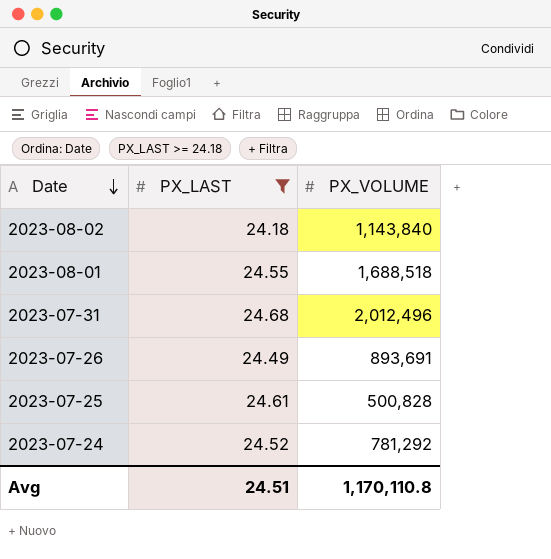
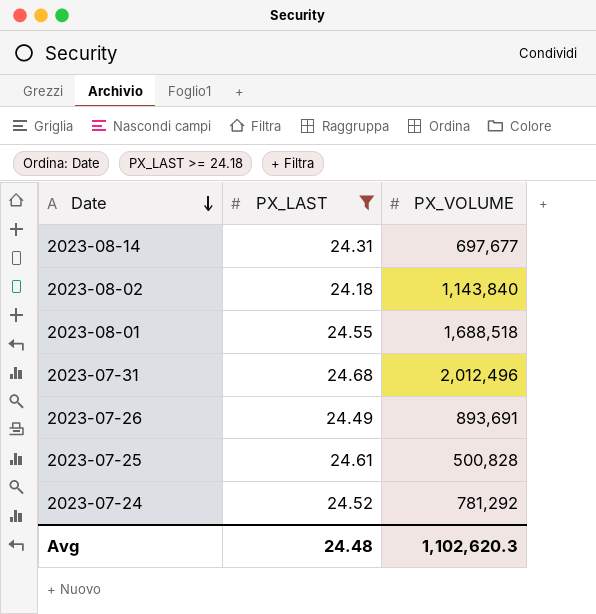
row 2023-08-14: none -> 24.31 | 697,677
Avg | PX_LAST: 24.51 -> 24.48
Avg | PX_VOLUME: 1,170,110.8 -> 1,102,620.3

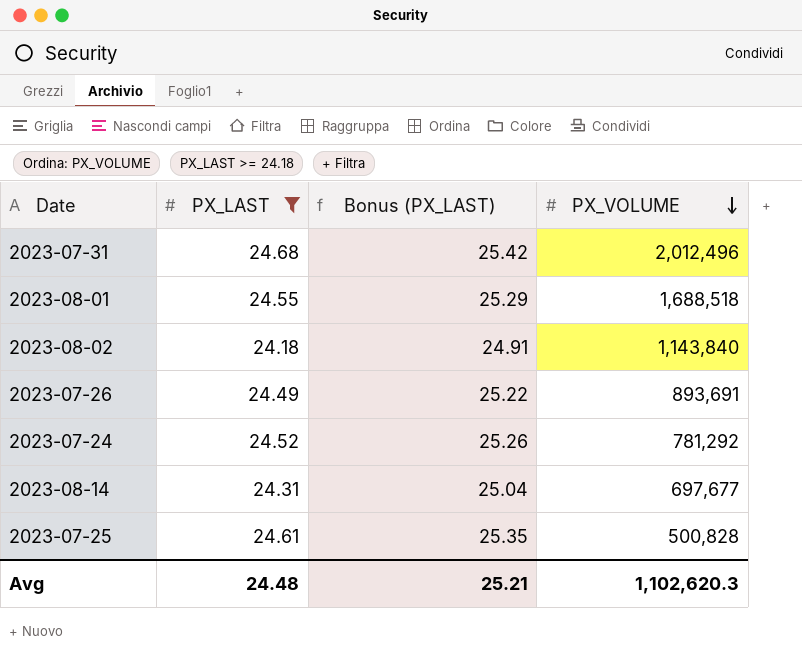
row order: Date descending -> PX_VOLUME descending
column Bonus (PX_LAST) | formula: none -> [PX_LAST] * 1.03

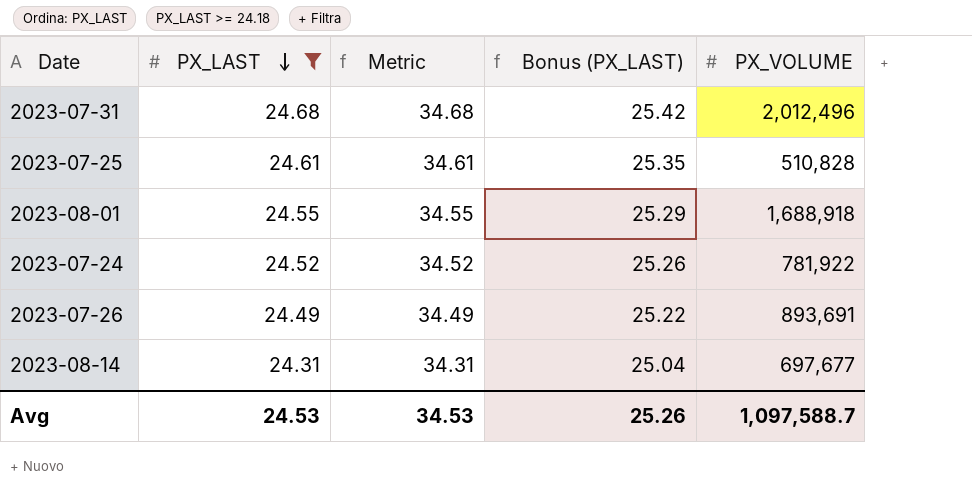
row order: PX_VOLUME descending -> PX_LAST descending
column Metric | formula: none -> [PX_LAST] + 10
row 2023-08-02: 24.18 | 24.91 | 1,143,840 -> none
2023-07-25 | PX_VOLUME: 500,828 -> 510,828
2023-08-01 | PX_VOLUME: 1,688,518 -> 1,688,918
2023-07-24 | PX_VOLUME: 781,292 -> 781,922
Avg | PX_LAST: 24.48 -> 24.53
Avg | Bonus (PX_LAST): 25.21 -> 25.26
Avg | PX_VOLUME: 1,102,620.3 -> 1,097,588.7

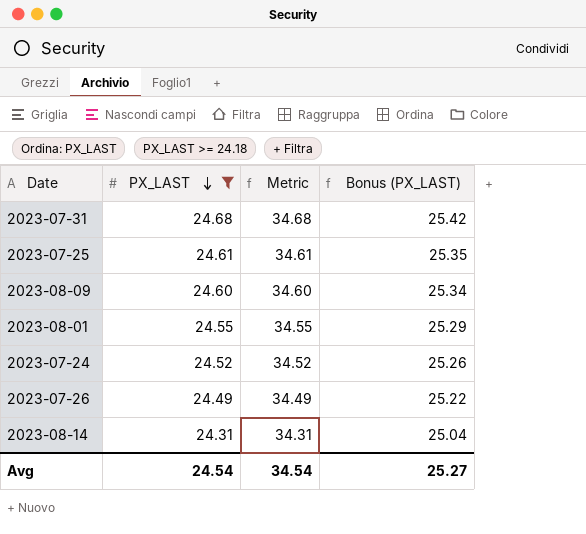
column PX_VOLUME | position: 5 -> none
row 2023-08-09: none -> 24.60 | 34.60 | 25.34
Avg | PX_LAST: 24.53 -> 24.54
Avg | Metric: 34.53 -> 34.54
Avg | Bonus (PX_LAST): 25.26 -> 25.27

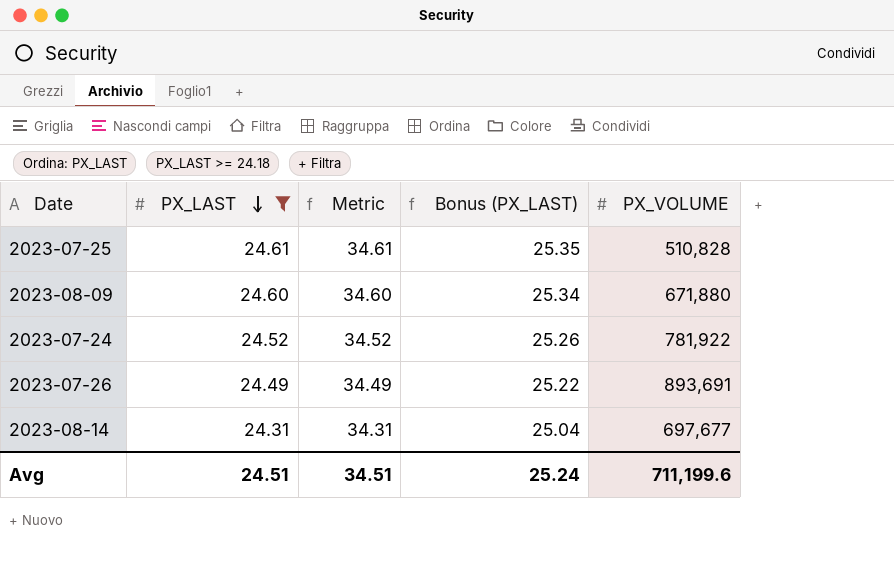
column PX_VOLUME | position: none -> 5
row 2023-07-31: 24.68 | 34.68 | 25.42 -> none
row 2023-08-01: 24.55 | 34.55 | 25.29 -> none
Avg | PX_LAST: 24.54 -> 24.51
Avg | Metric: 34.54 -> 34.51
Avg | Bonus (PX_LAST): 25.27 -> 25.24

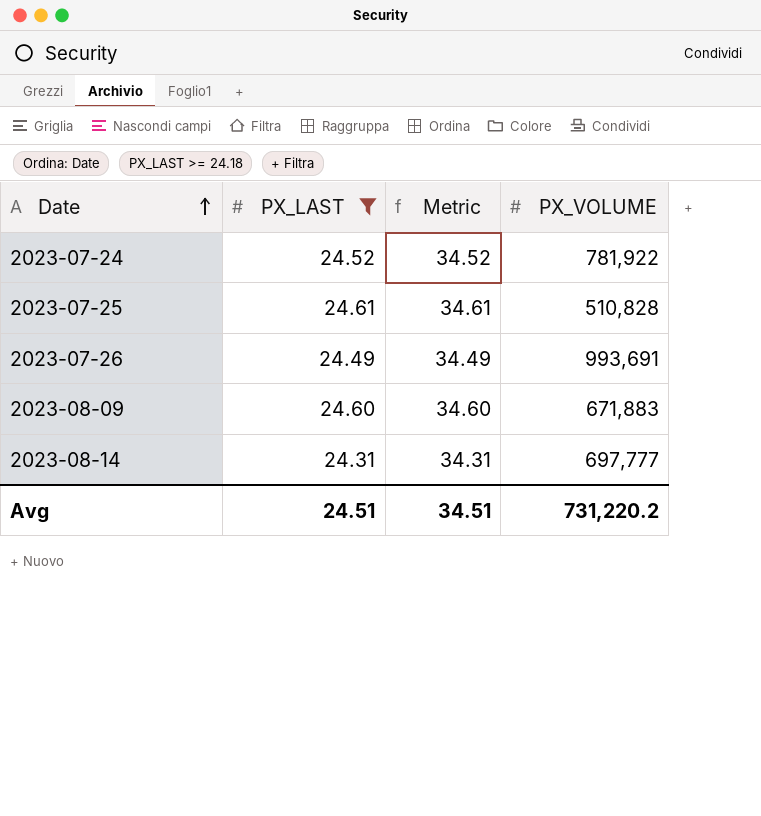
row order: PX_LAST descending -> Date ascending
column Bonus (PX_LAST) | formula: [PX_LAST] * 1.03 -> none
2023-07-26 | PX_VOLUME: 893,691 -> 993,691
2023-08-09 | PX_VOLUME: 671,880 -> 671,883
2023-08-14 | PX_VOLUME: 697,677 -> 697,777
Avg | PX_VOLUME: 711,199.6 -> 731,220.2

